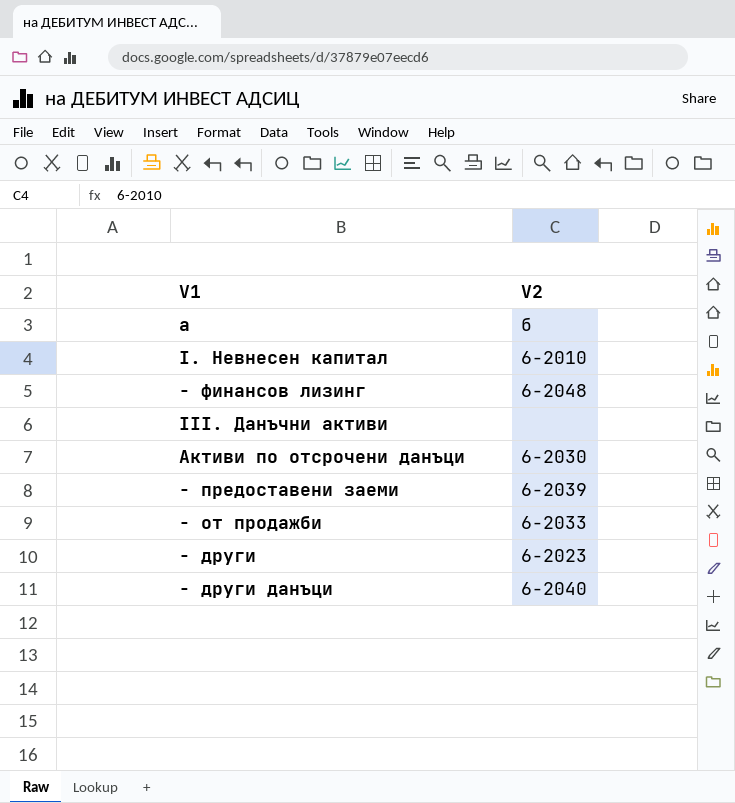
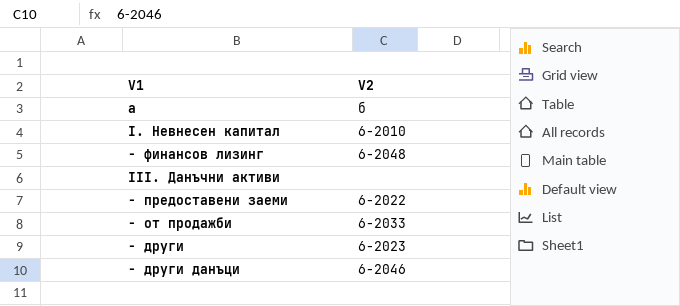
row Активи по отсрочени данъци: 6-2030 -> none
- предоставени заеми | V2: 6-2039 -> 6-2022
- други данъци | V2: 6-2040 -> 6-2046

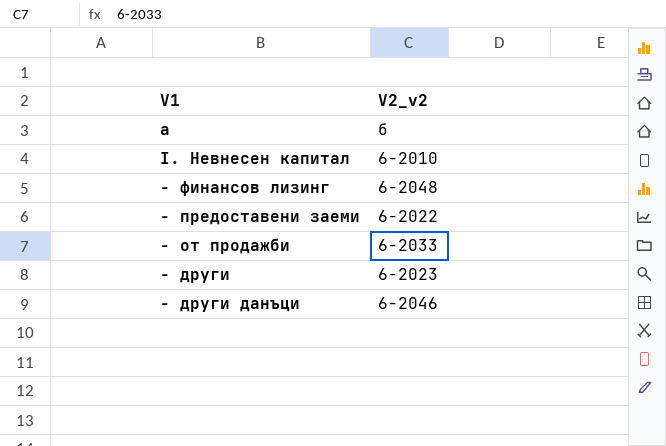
column name: V2 -> V2_v2
row III. Данъчни активи: none -> none

